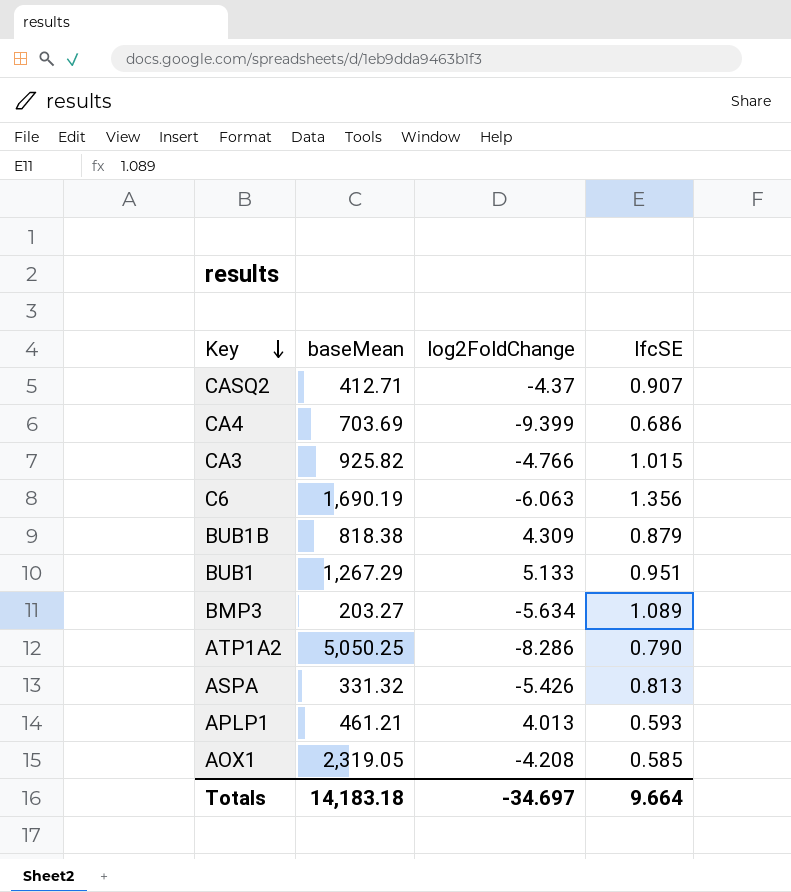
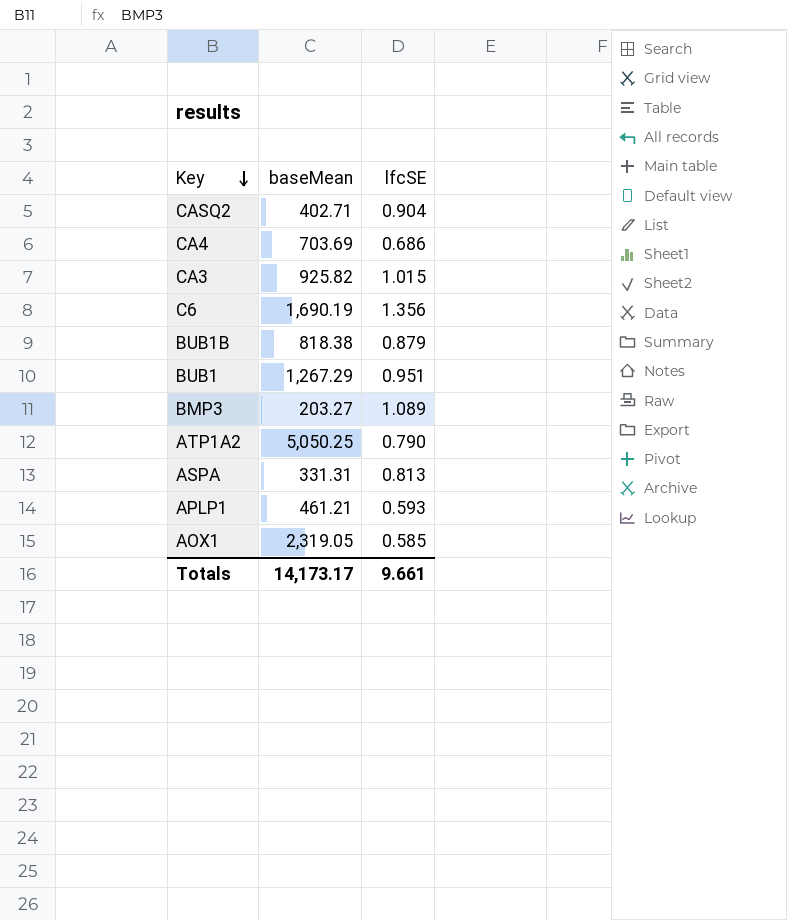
column log2FoldChange | position: 3 -> none
CASQ2 | baseMean: 412.71 -> 402.71
CASQ2 | lfcSE: 0.907 -> 0.904
ASPA | baseMean: 331.32 -> 331.31
Totals | baseMean: 14,183.18 -> 14,173.17
Totals | lfcSE: 9.664 -> 9.661

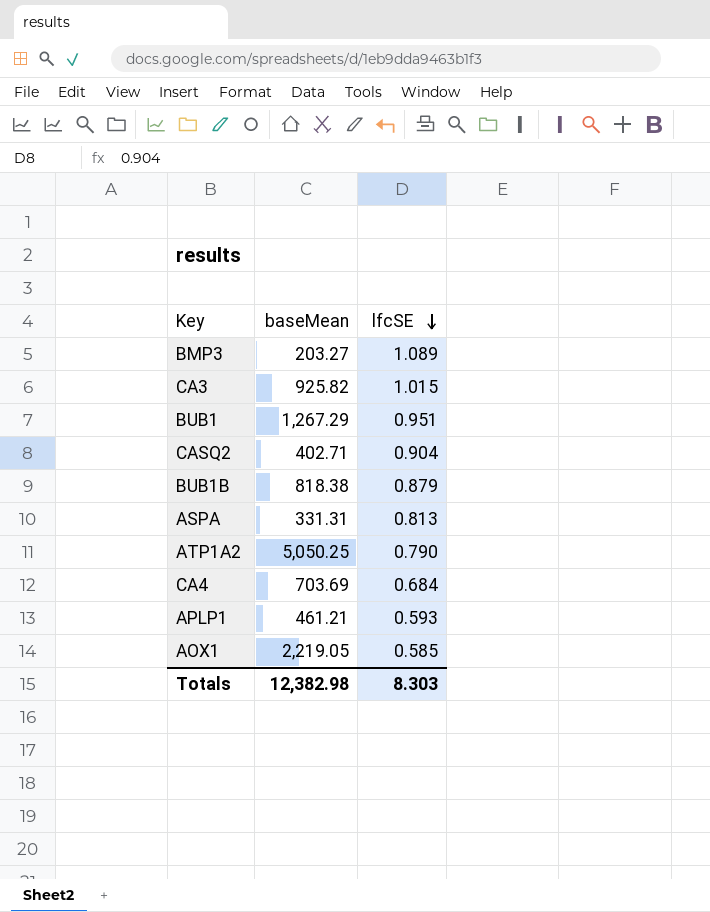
row order: Key descending -> lfcSE descending
row C6: 1,690.19 | 1.356 -> none
CA4 | lfcSE: 0.686 -> 0.684
AOX1 | baseMean: 2,319.05 -> 2,219.05
Totals | baseMean: 14,173.17 -> 12,382.98
Totals | lfcSE: 9.661 -> 8.303

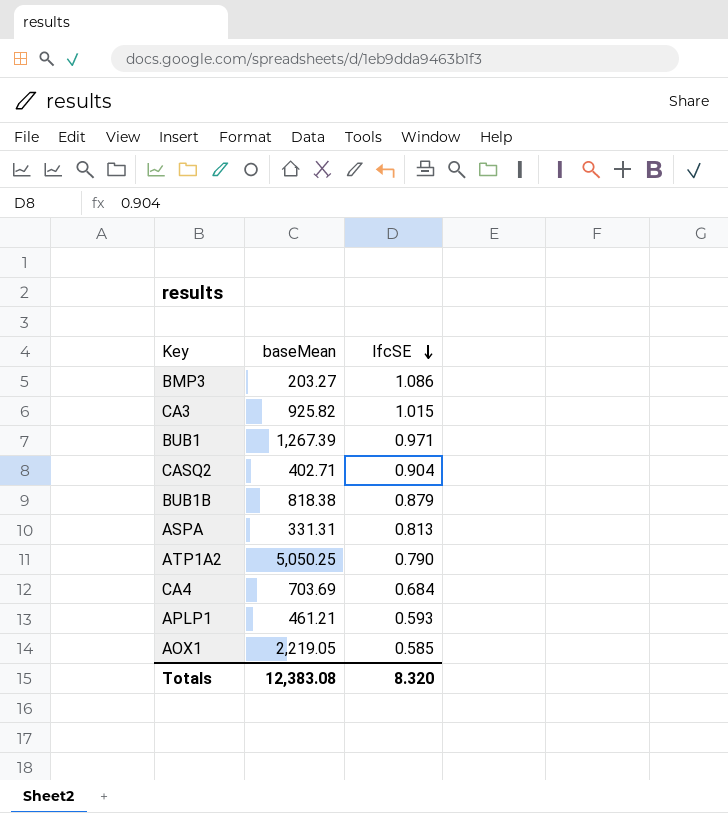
BMP3 | lfcSE: 1.089 -> 1.086
BUB1 | baseMean: 1,267.29 -> 1,267.39
BUB1 | lfcSE: 0.951 -> 0.971
Totals | baseMean: 12,382.98 -> 12,383.08
Totals | lfcSE: 8.303 -> 8.320

